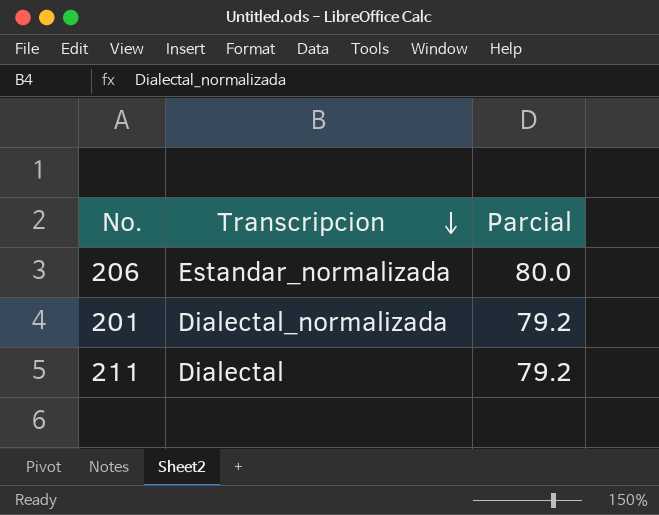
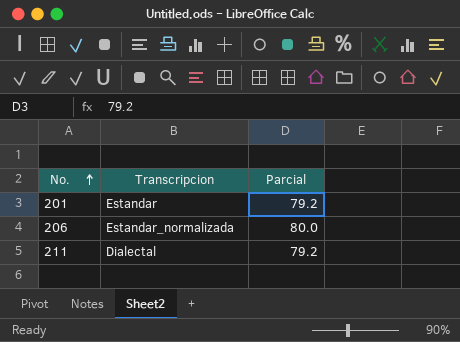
row order: Transcripcion descending -> No. ascending
201 | Transcripcion: Dialectal_normalizada -> Estandar

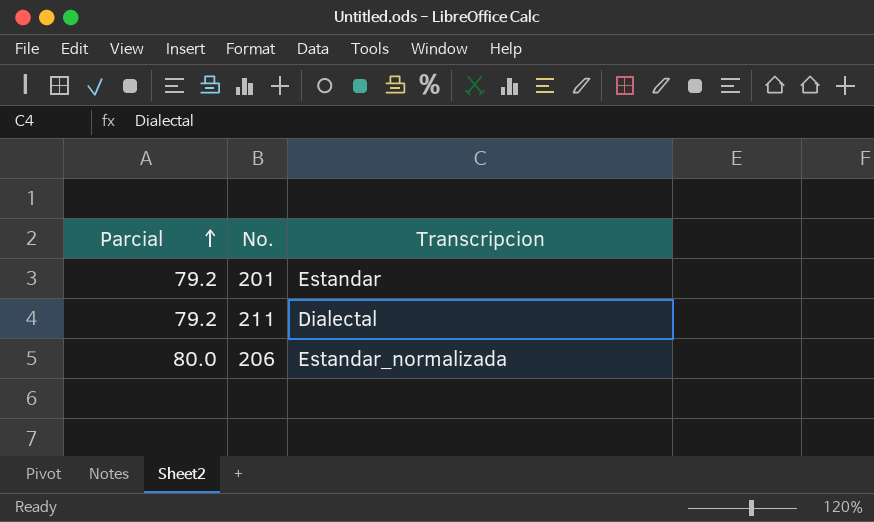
row order: No. ascending -> Parcial ascending
column Parcial | position: 3 -> 1

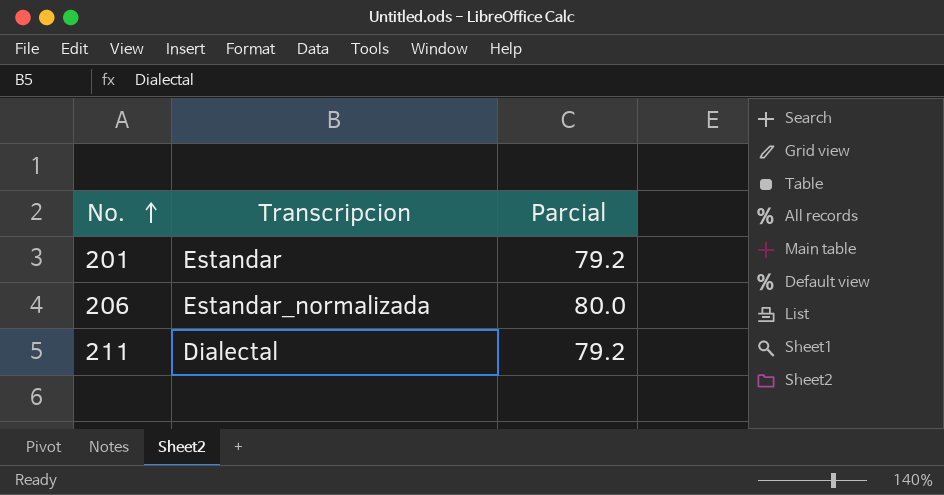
row order: Parcial ascending -> No. ascending
column Parcial | position: 1 -> 3

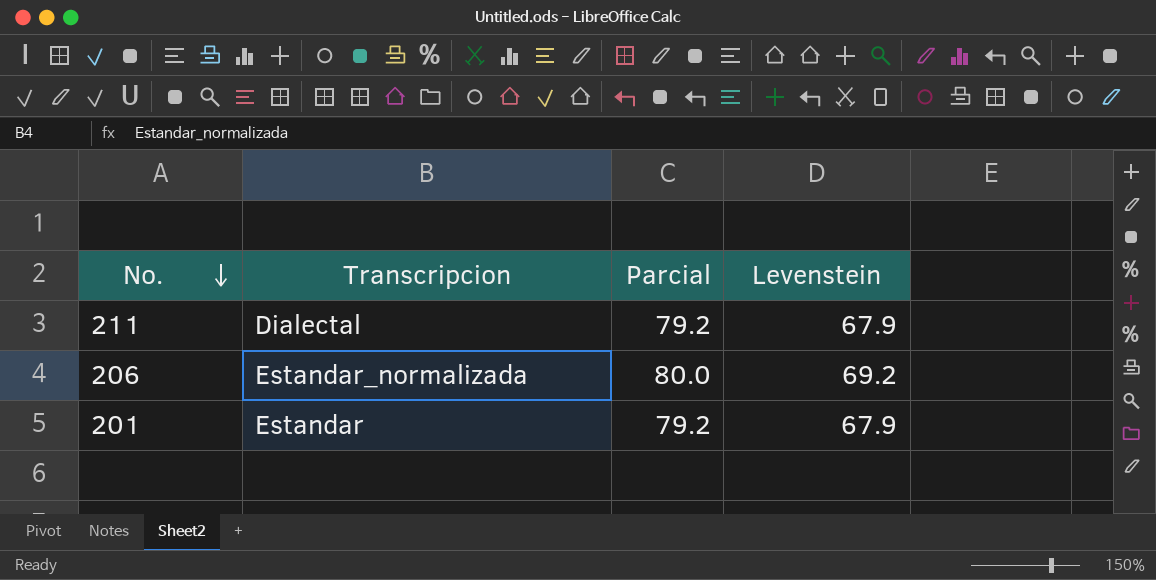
row order: No. ascending -> No. descending
column Levenstein | position: none -> 4

